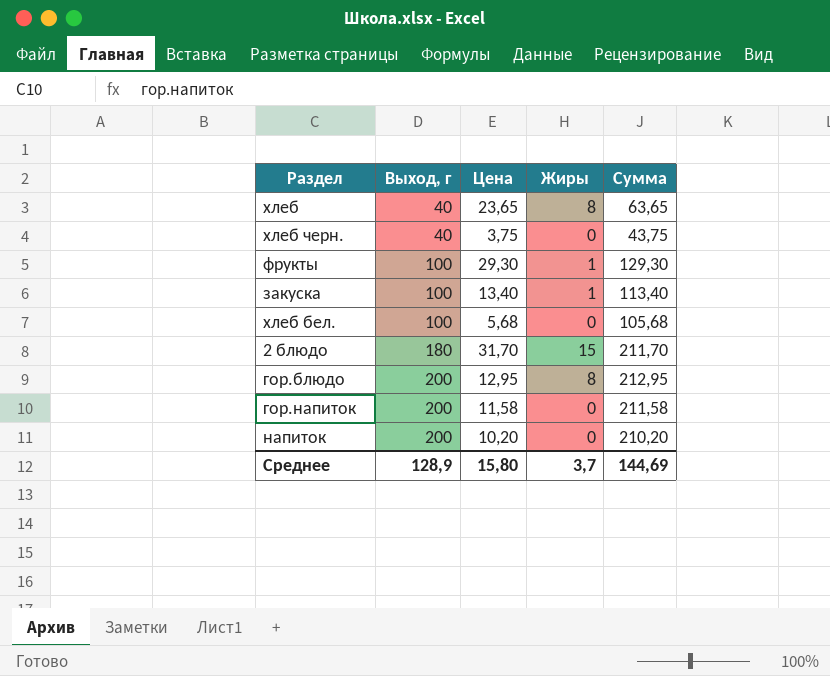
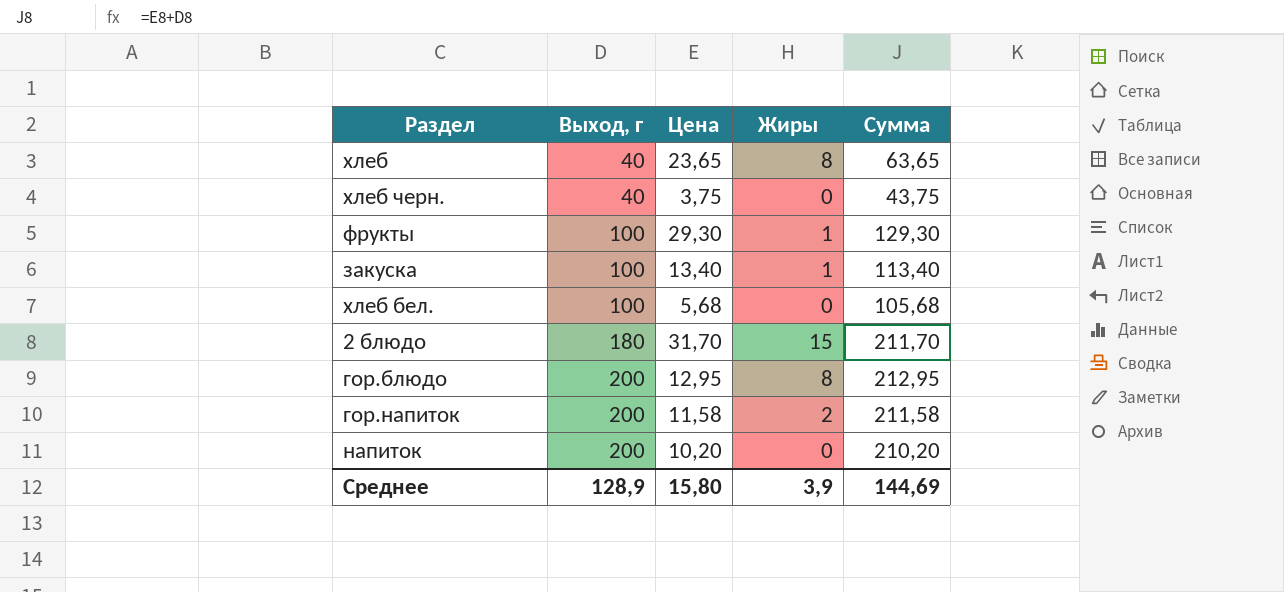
гор.напиток | Жиры: 0 -> 2
Среднее | Жиры: 3,7 -> 3,9

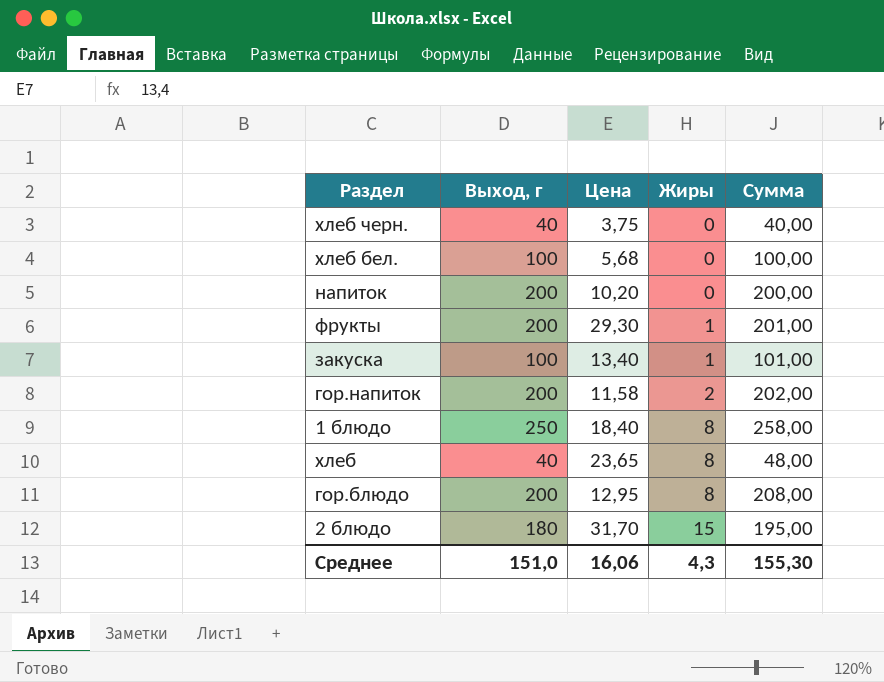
row order: Выход, г ascending -> Жиры ascending
column Сумма | formula: [Выход, г] + [Цена] -> [Выход, г] + [Жиры]
фрукты | Выход, г: 100 -> 200
row 1 блюдо: none -> 250 | 18,40 | 8 | 258,00
Среднее | Выход, г: 128,9 -> 151,0
Среднее | Цена: 15,80 -> 16,06
Среднее | Жиры: 3,9 -> 4,3
Среднее | Сумма: 144,69 -> 155,30

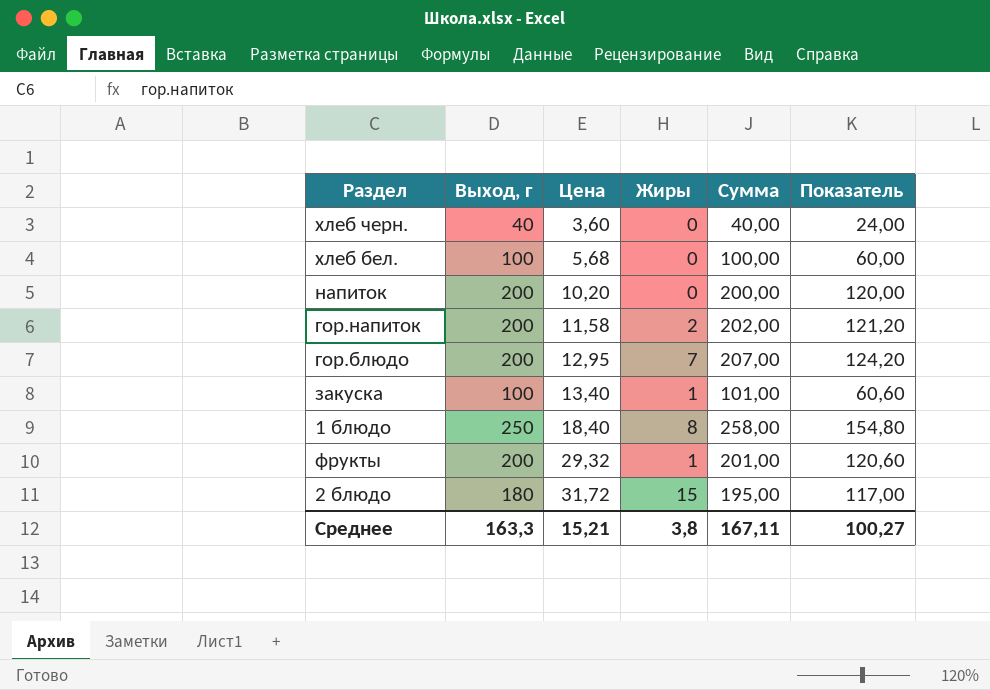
row order: Жиры ascending -> Цена ascending
column Показатель | formula: none -> [Сумма] * 0,6
row хлеб: 40 | 23,65 | 8 | 48,00 -> none
хлеб черн. | Цена: 3,75 -> 3,60
гор.блюдо | Жиры: 8 -> 7
гор.блюдо | Сумма: 208,00 -> 207,00
фрукты | Цена: 29,30 -> 29,32
2 блюдо | Цена: 31,70 -> 31,72
Среднее | Выход, г: 151,0 -> 163,3
Среднее | Цена: 16,06 -> 15,21
Среднее | Жиры: 4,3 -> 3,8
Среднее | Сумма: 155,30 -> 167,11

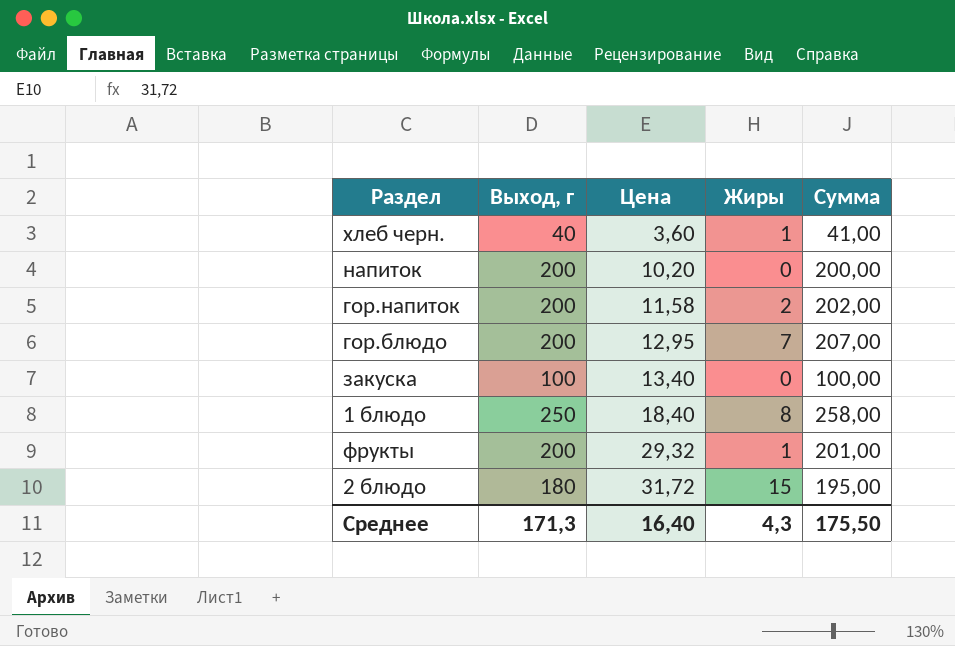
column Показатель | formula: [Сумма] * 0,6 -> none
row хлеб бел.: 100 | 5,68 | 0 | 100,00 | 60,00 -> none
хлеб черн. | Жиры: 0 -> 1
хлеб черн. | Сумма: 40,00 -> 41,00
закуска | Жиры: 1 -> 0
закуска | Сумма: 101,00 -> 100,00
Среднее | Выход, г: 163,3 -> 171,3
Среднее | Цена: 15,21 -> 16,40
Среднее | Жиры: 3,8 -> 4,3
Среднее | Сумма: 167,11 -> 175,50

